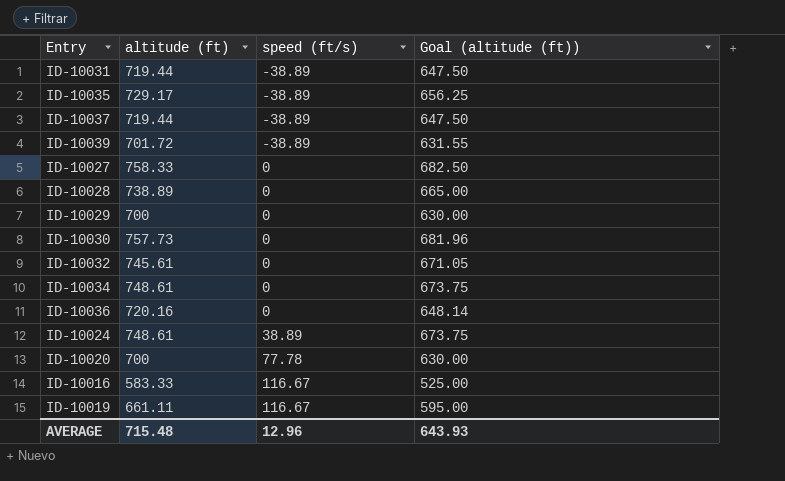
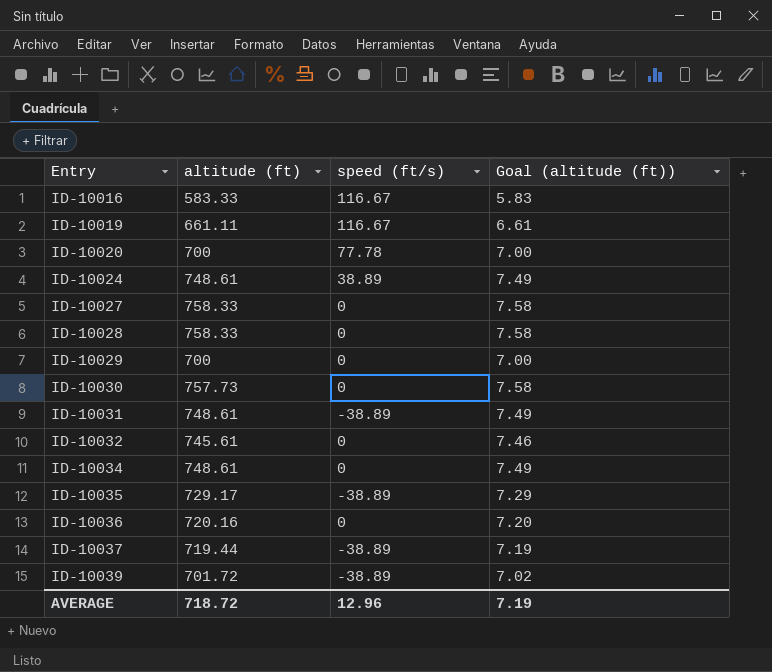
row order: speed (ft/s) ascending -> Entry ascending
column Goal (altitude (ft)) | formula: [altitude (ft)] * 0.9 -> [altitude (ft)] * 0.01
ID-10028 | altitude (ft): 738.89 -> 758.33
ID-10031 | altitude (ft): 719.44 -> 748.61
AVERAGE | altitude (ft): 715.48 -> 718.72
AVERAGE | Goal (altitude (ft)): 643.93 -> 7.19

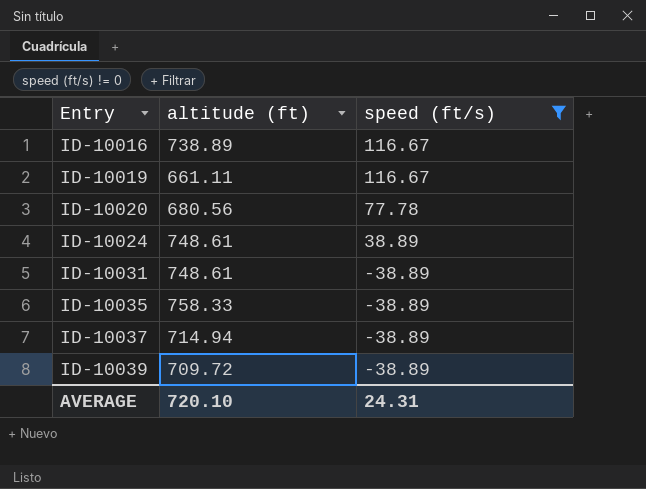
filter: none -> speed (ft/s) != 0
column Goal (altitude (ft)) | formula: [altitude (ft)] * 0.01 -> none
ID-10016 | altitude (ft): 583.33 -> 738.89
ID-10020 | altitude (ft): 700 -> 680.56
ID-10035 | altitude (ft): 729.17 -> 758.33
ID-10037 | altitude (ft): 719.44 -> 714.94
ID-10039 | altitude (ft): 701.72 -> 709.72
AVERAGE | altitude (ft): 718.72 -> 720.10
AVERAGE | speed (ft/s): 12.96 -> 24.31

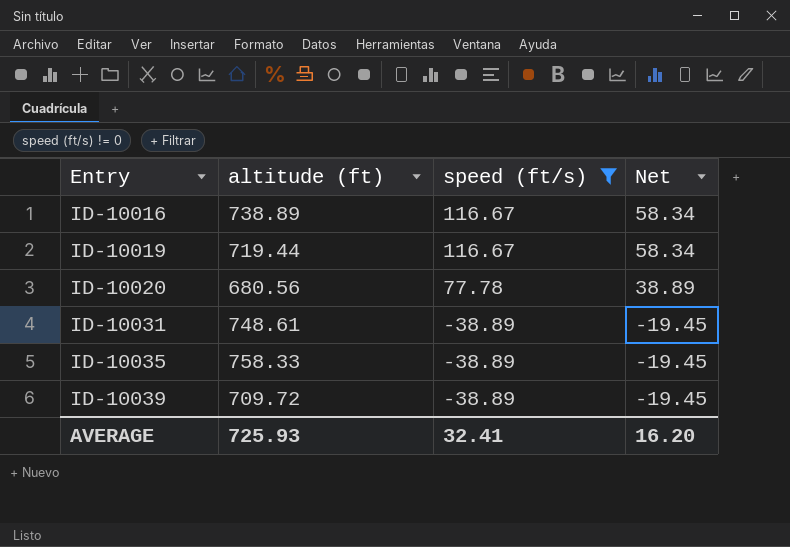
column Net | formula: none -> [speed (ft/s)] * 0.5
row ID-10024: 748.61 | 38.89 -> none
row ID-10037: 714.94 | -38.89 -> none
ID-10019 | altitude (ft): 661.11 -> 719.44
AVERAGE | altitude (ft): 720.10 -> 725.93
AVERAGE | speed (ft/s): 24.31 -> 32.41

